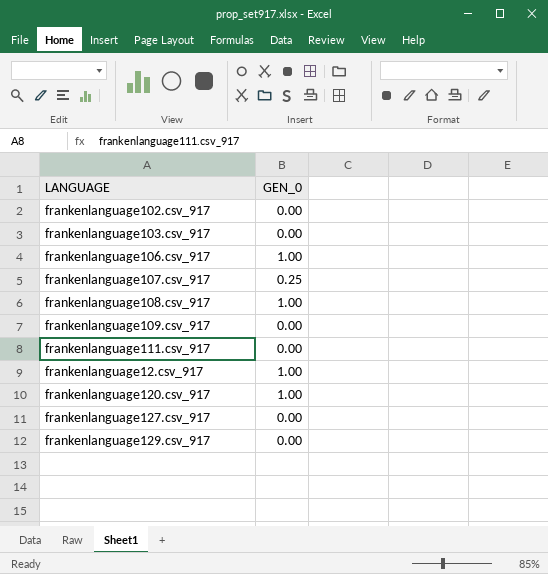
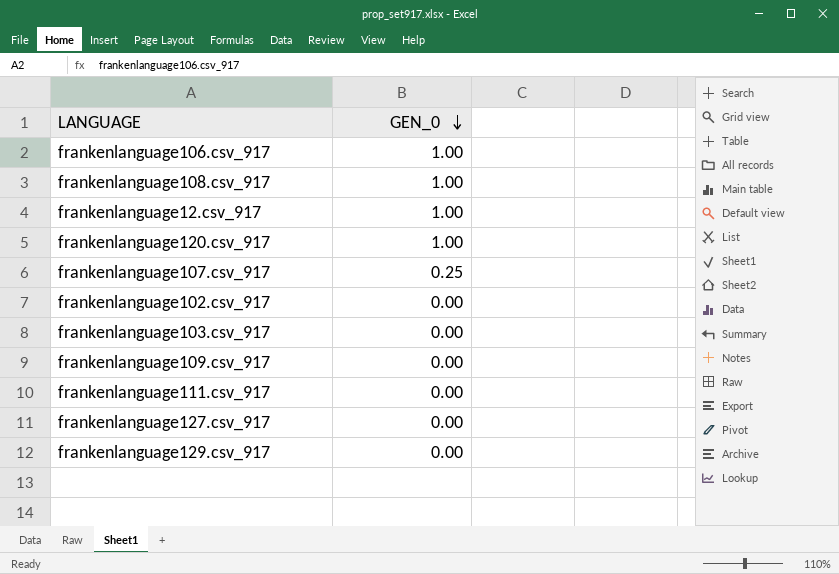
row order: none -> GEN_0 descending

